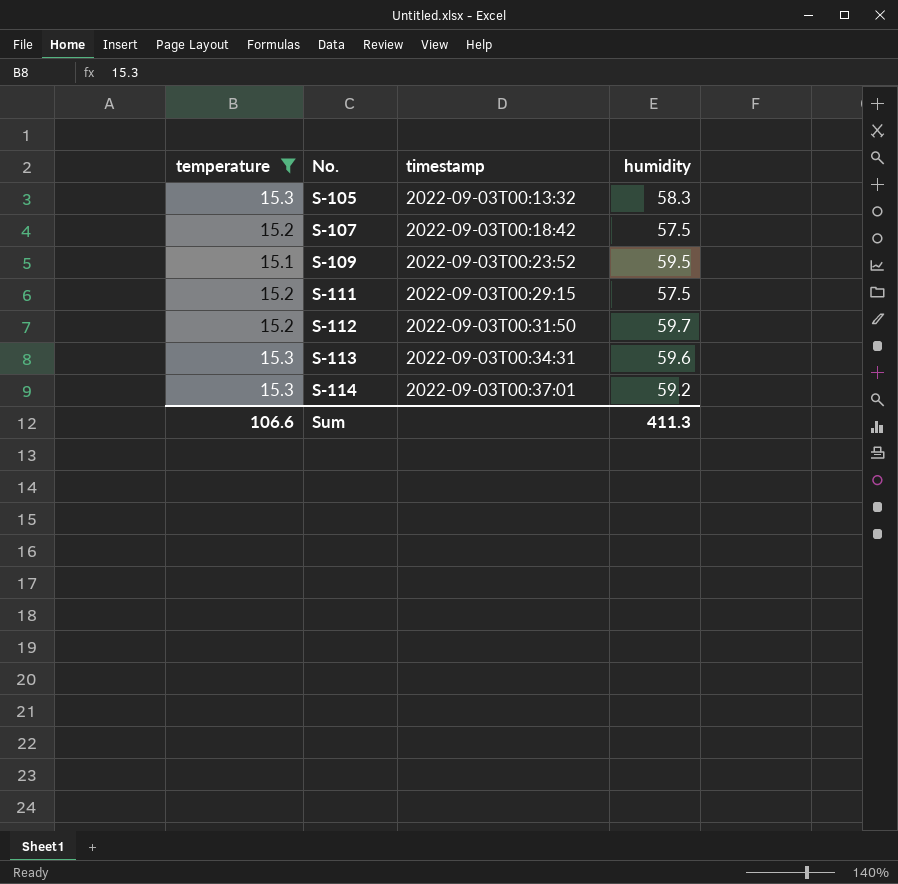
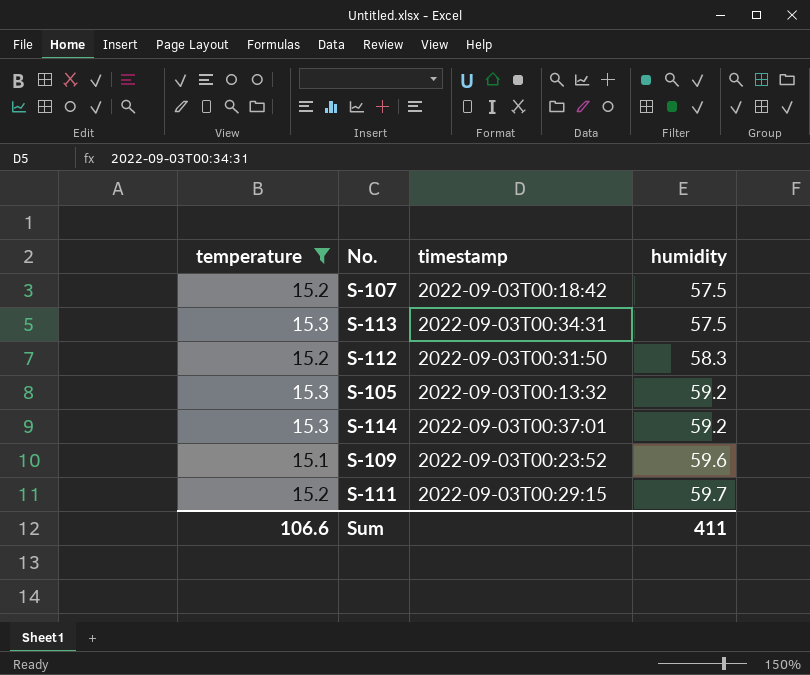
row order: No. ascending -> humidity ascending
S-113 | humidity: 59.6 -> 57.5
S-112 | humidity: 59.7 -> 58.3
S-105 | humidity: 58.3 -> 59.2
S-109 | humidity: 59.5 -> 59.6
S-111 | humidity: 57.5 -> 59.7
Sum | humidity: 411.3 -> 411

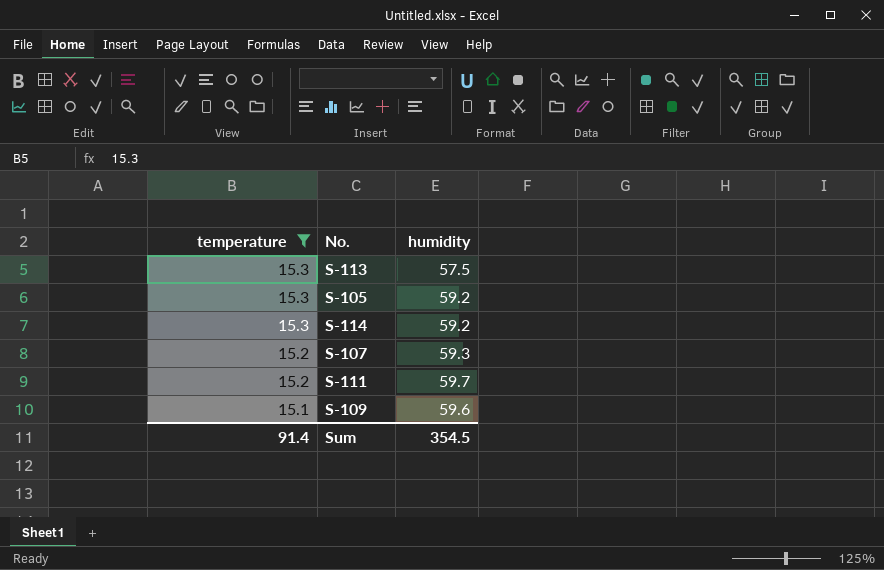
row order: humidity ascending -> temperature descending
column timestamp | position: 3 -> none
row S-112: 15.2 | 2022-09-03T00:31:50 | 58.3 -> none
S-107 | humidity: 57.5 -> 59.3
Sum | temperature: 106.6 -> 91.4
Sum | humidity: 411 -> 354.5

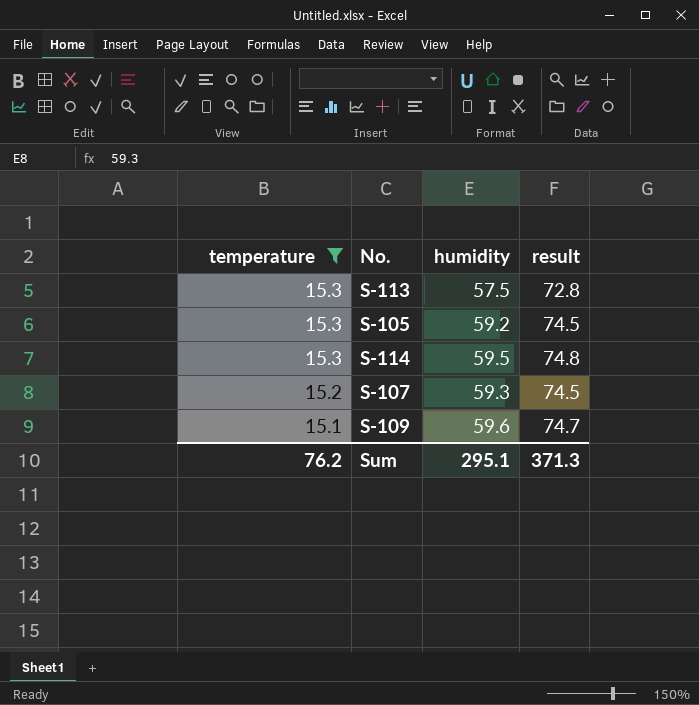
column result | formula: none -> [temperature] + [humidity]
row S-111: 15.2 | 59.7 -> none
S-114 | humidity: 59.2 -> 59.5
Sum | temperature: 91.4 -> 76.2
Sum | humidity: 354.5 -> 295.1

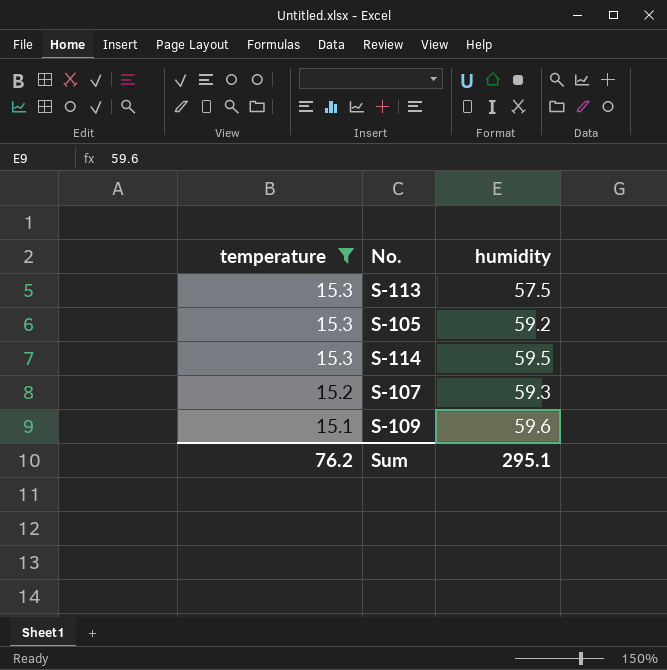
column result | formula: [temperature] + [humidity] -> none

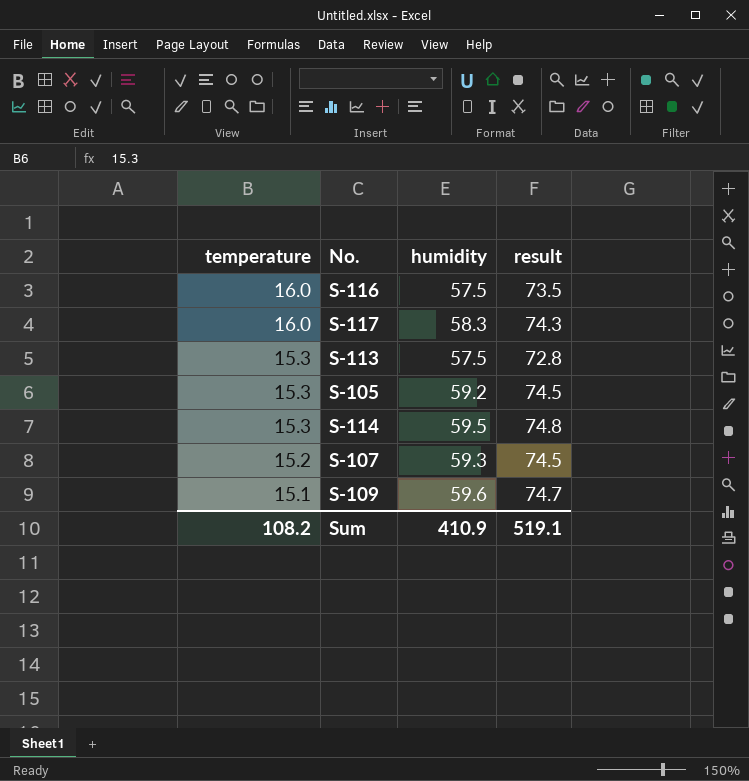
filter: temperature != 16.0 -> none
column result | formula: none -> [temperature] + [humidity]
Sum | temperature: 76.2 -> 108.2
Sum | humidity: 295.1 -> 410.9

